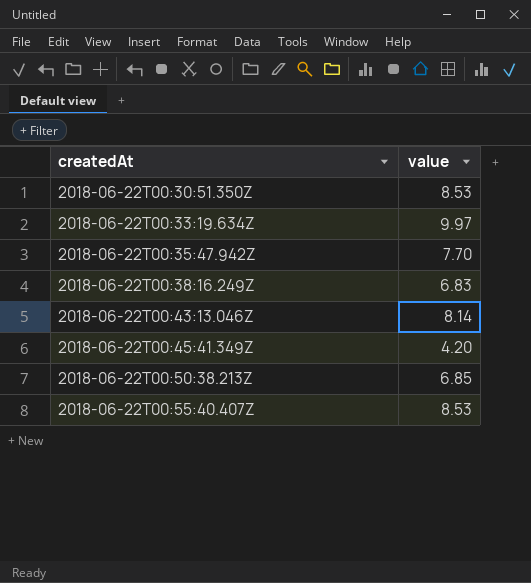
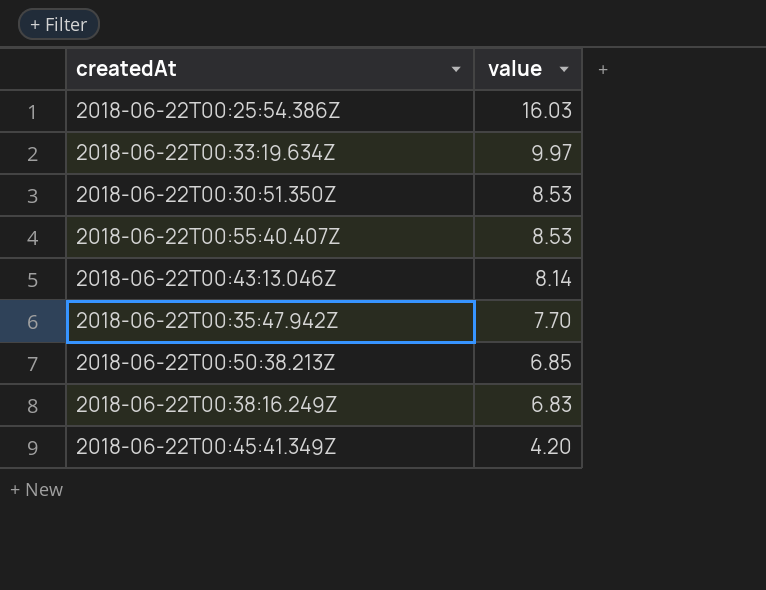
row order: createdAt ascending -> value descending
row 2018-06-22T00:25:54.386Z: none -> 16.03

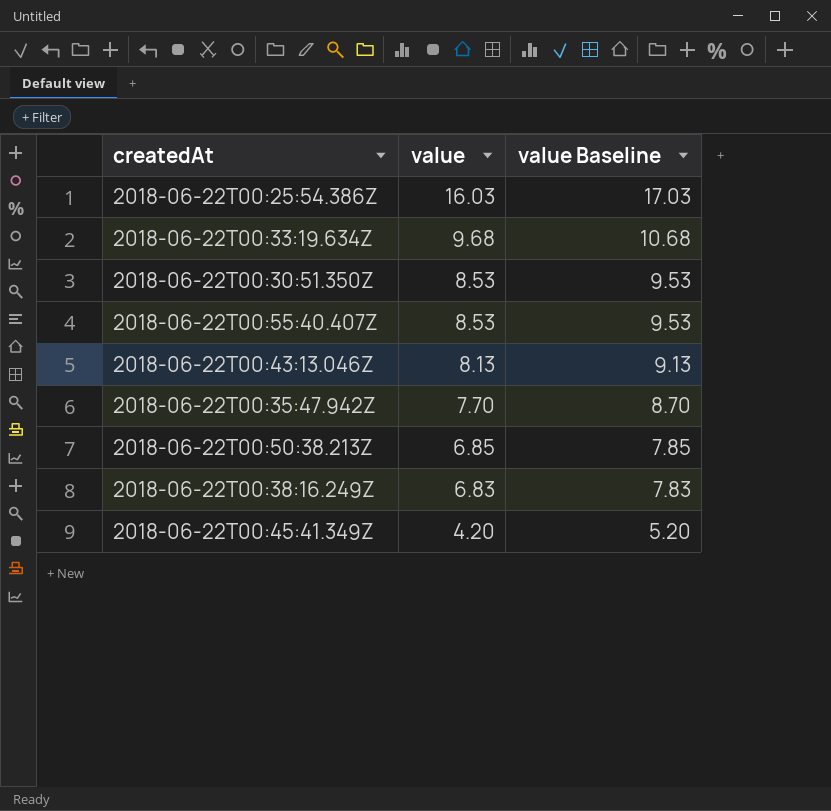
column value Baseline | formula: none -> [value] + 1
2018-06-22T00:33:19.634Z | value: 9.97 -> 9.68
2018-06-22T00:43:13.046Z | value: 8.14 -> 8.13

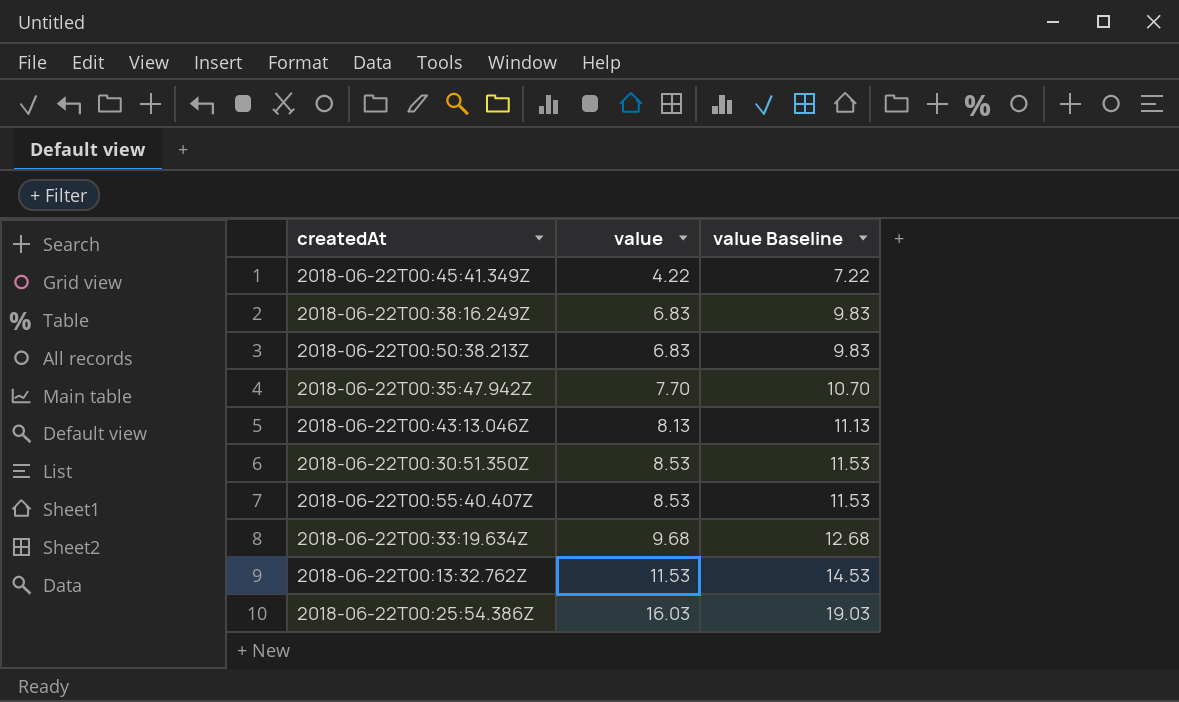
row order: value descending -> value ascending
column value Baseline | formula: [value] + 1 -> [value] + 3
2018-06-22T00:45:41.349Z | value: 4.20 -> 4.22
2018-06-22T00:50:38.213Z | value: 6.85 -> 6.83
row 2018-06-22T00:13:32.762Z: none -> 11.53 | 14.53

